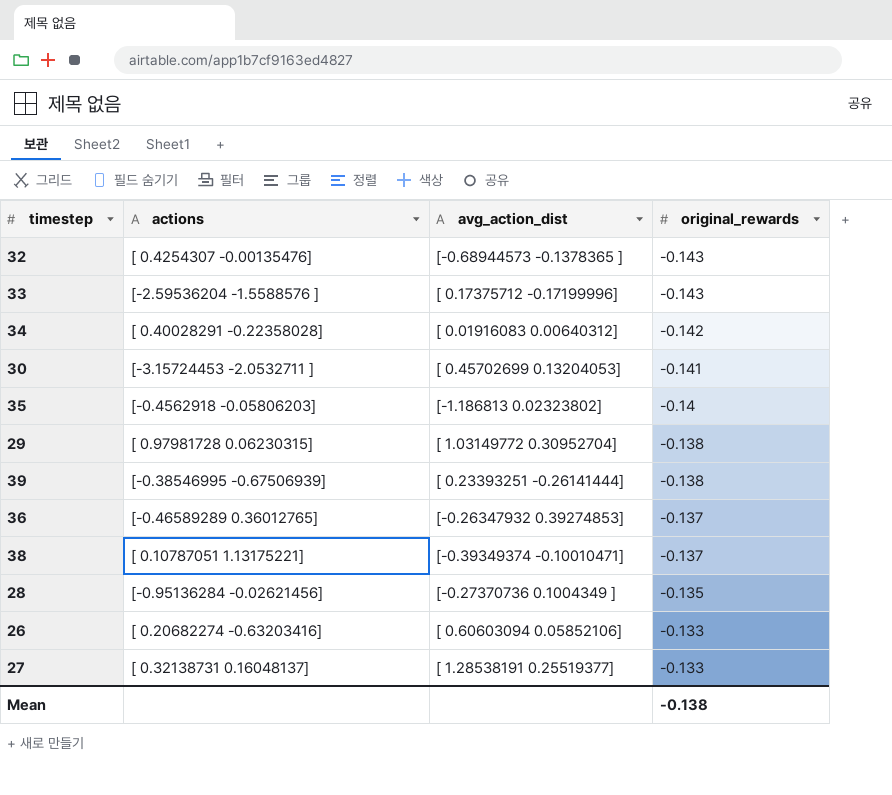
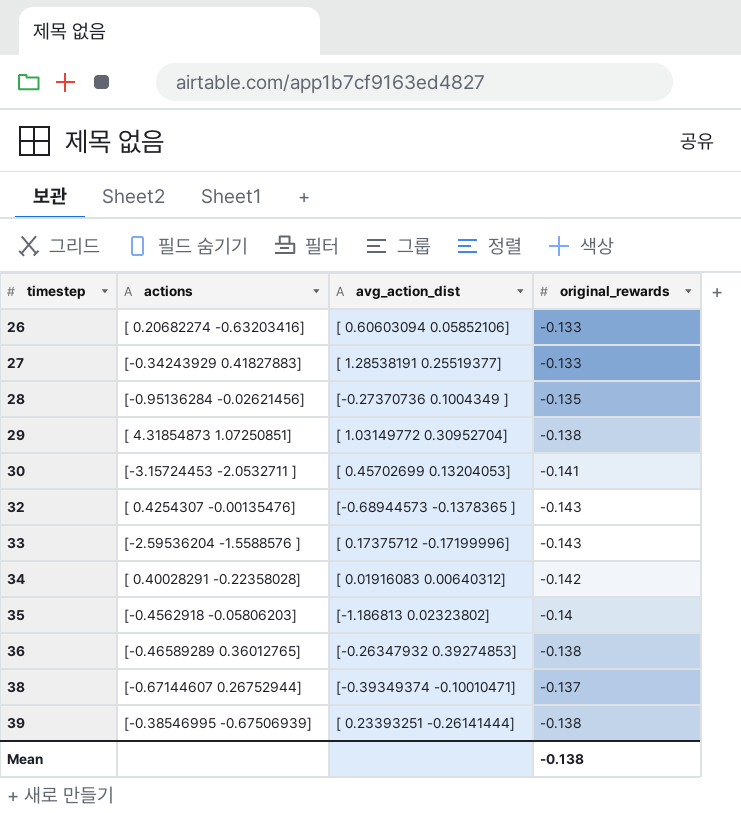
row order: original_rewards ascending -> timestep ascending
27 | actions: [ 0.32138731 0.16048137] -> [-0.34243929 0.41827883]
29 | actions: [ 0.97981728 0.06230315] -> [ 4.31854873 1.07250851]
36 | original_rewards: -0.137 -> -0.138
38 | actions: [ 0.10787051 1.13175221] -> [-0.67144607 0.26752944]

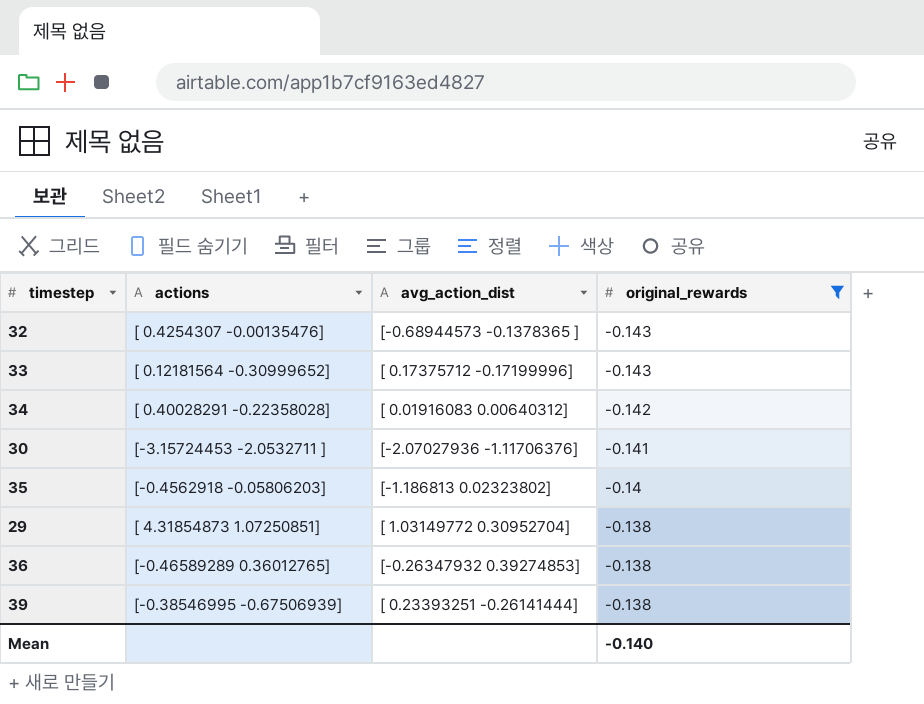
filter: none -> original_rewards <= -0.138
row order: timestep ascending -> original_rewards ascending
33 | actions: [-2.59536204 -1.5588576 ] -> [ 0.12181564 -0.30999652]
30 | avg_action_dist: [ 0.45702699 0.13204053] -> [-2.07027936 -1.11706376]
Mean | original_rewards: -0.138 -> -0.140

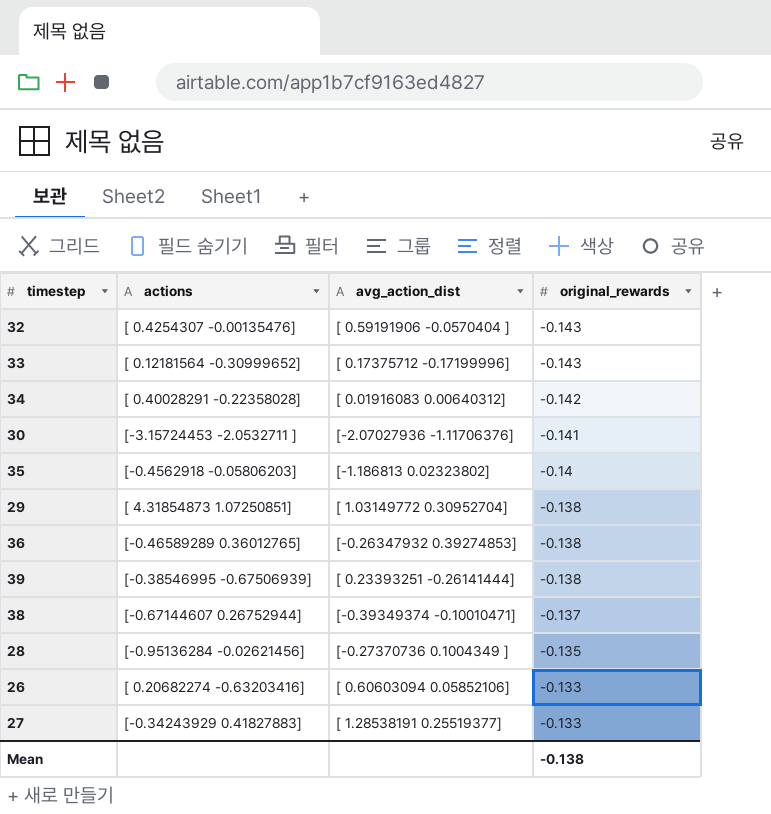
filter: original_rewards <= -0.138 -> none
32 | avg_action_dist: [-0.68944573 -0.1378365 ] -> [ 0.59191906 -0.0570404 ]
Mean | original_rewards: -0.140 -> -0.138

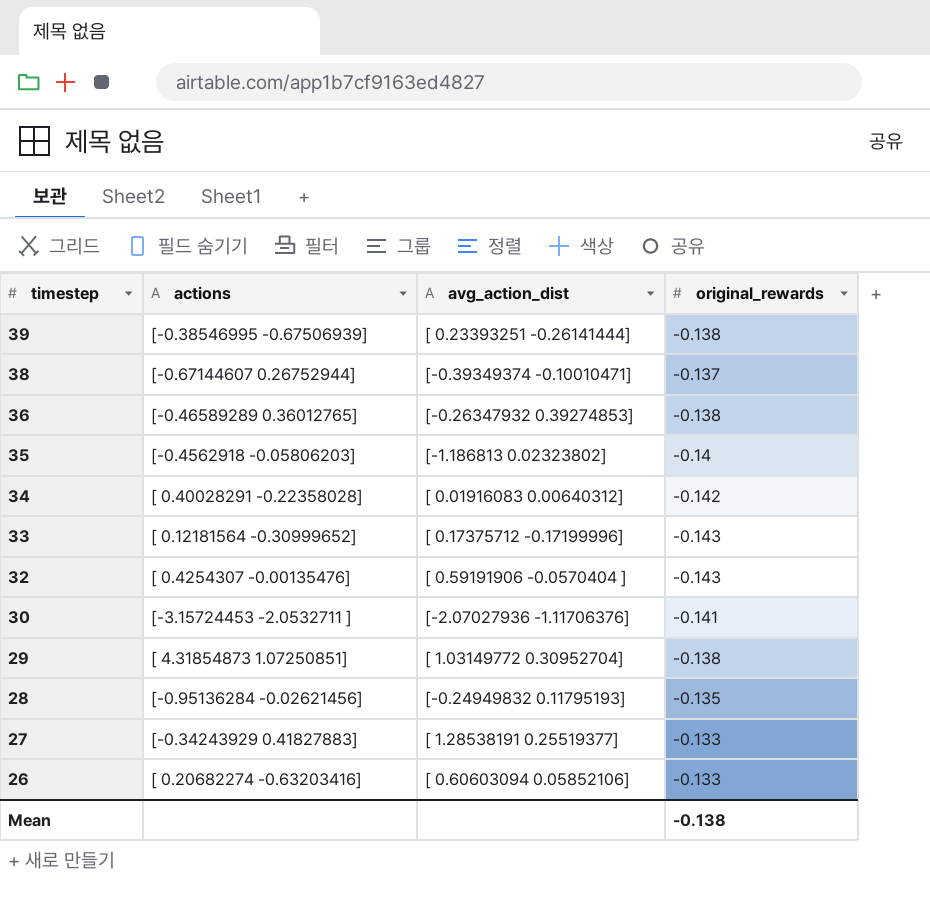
row order: original_rewards ascending -> timestep descending
28 | avg_action_dist: [-0.27370736 0.1004349 ] -> [-0.24949832 0.11795193]

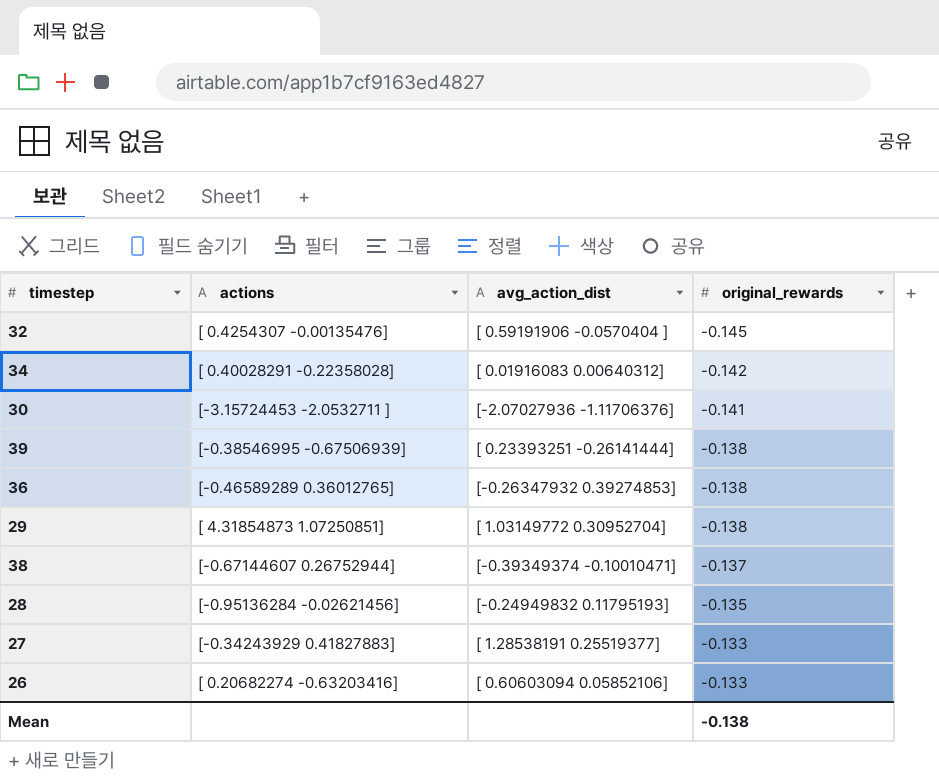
row order: timestep descending -> original_rewards ascending
row 35: [-0.4562918 -0.05806203] | [-1.186813 0.02323802] | -0.14 -> none
row 33: [ 0.12181564 -0.30999652] | [ 0.17375712 -0.17199996] | -0.143 -> none
32 | original_rewards: -0.143 -> -0.145

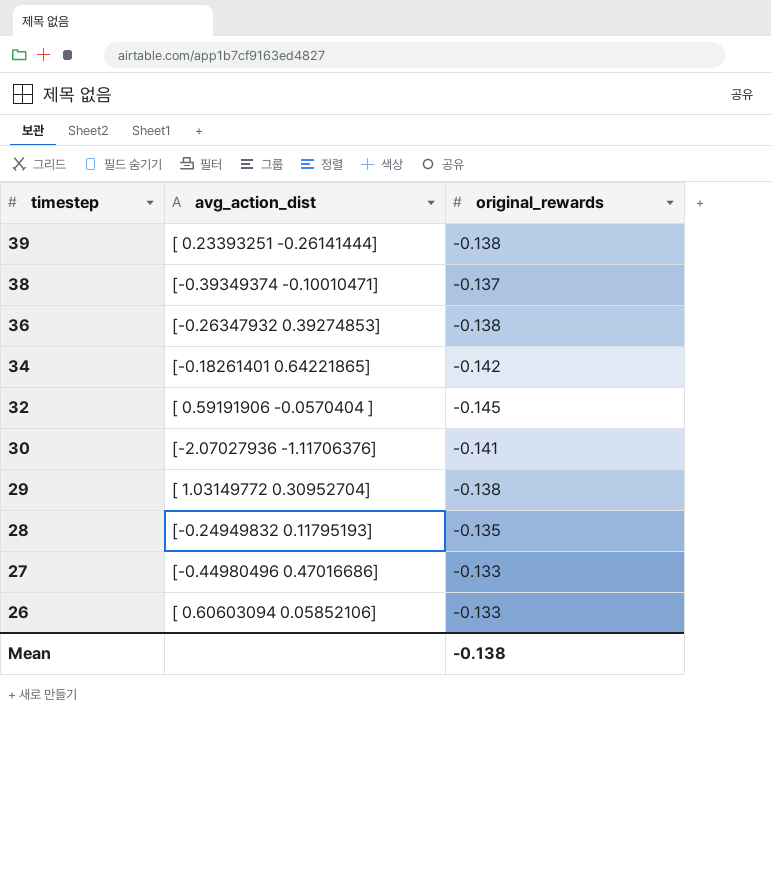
row order: original_rewards ascending -> timestep descending
column actions | position: 2 -> none
34 | avg_action_dist: [ 0.01916083 0.00640312] -> [-0.18261401 0.64221865]
27 | avg_action_dist: [ 1.28538191 0.25519377] -> [-0.44980496 0.47016686]

